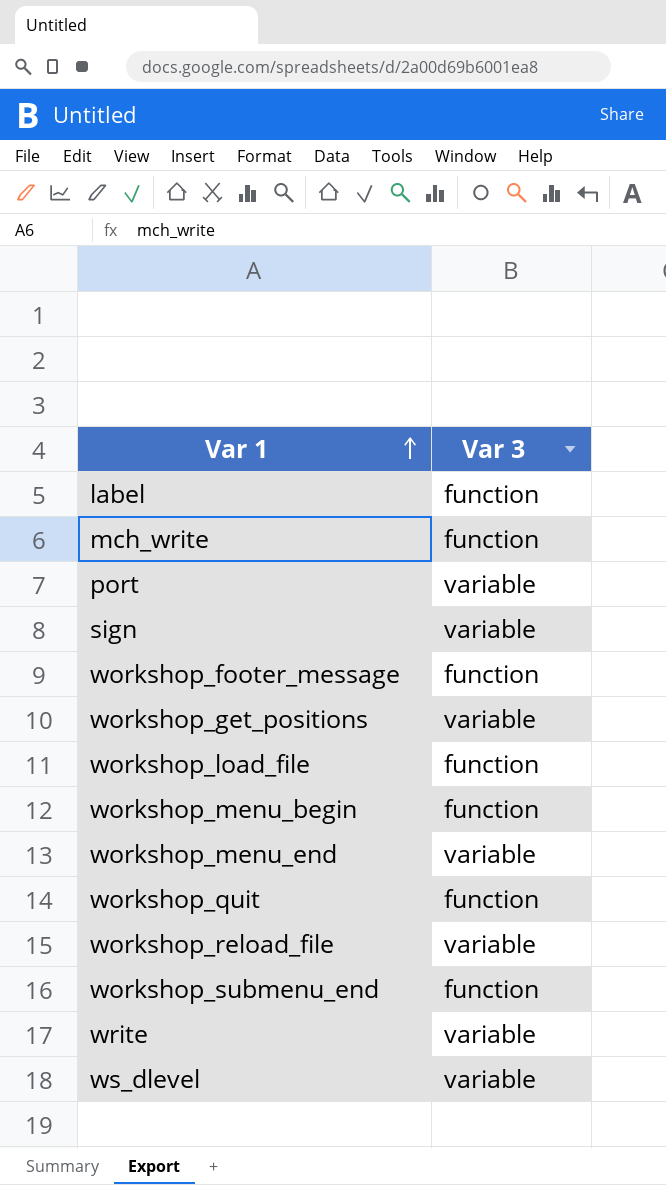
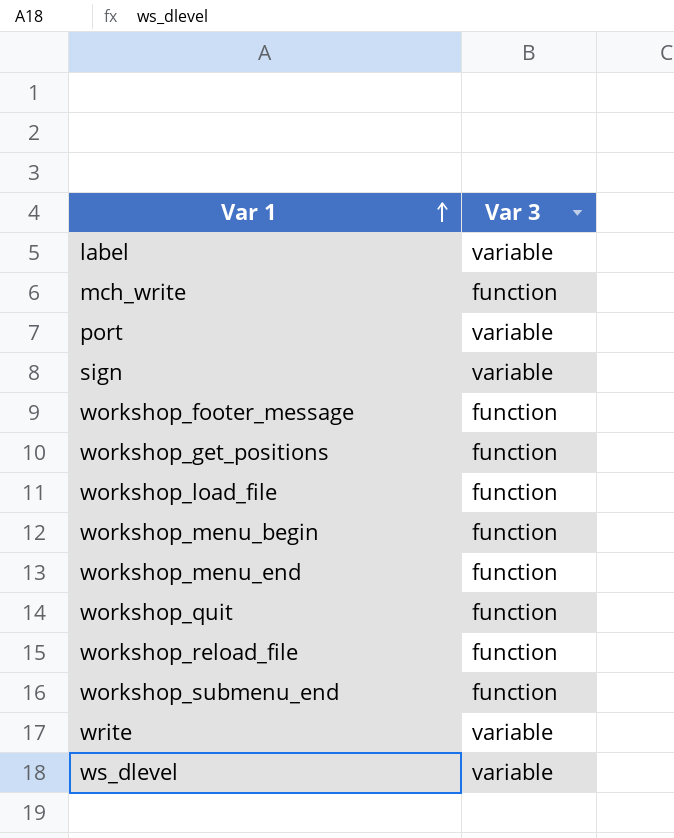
label | Var 3: function -> variable
workshop_get_positions | Var 3: variable -> function
workshop_menu_end | Var 3: variable -> function
workshop_reload_file | Var 3: variable -> function

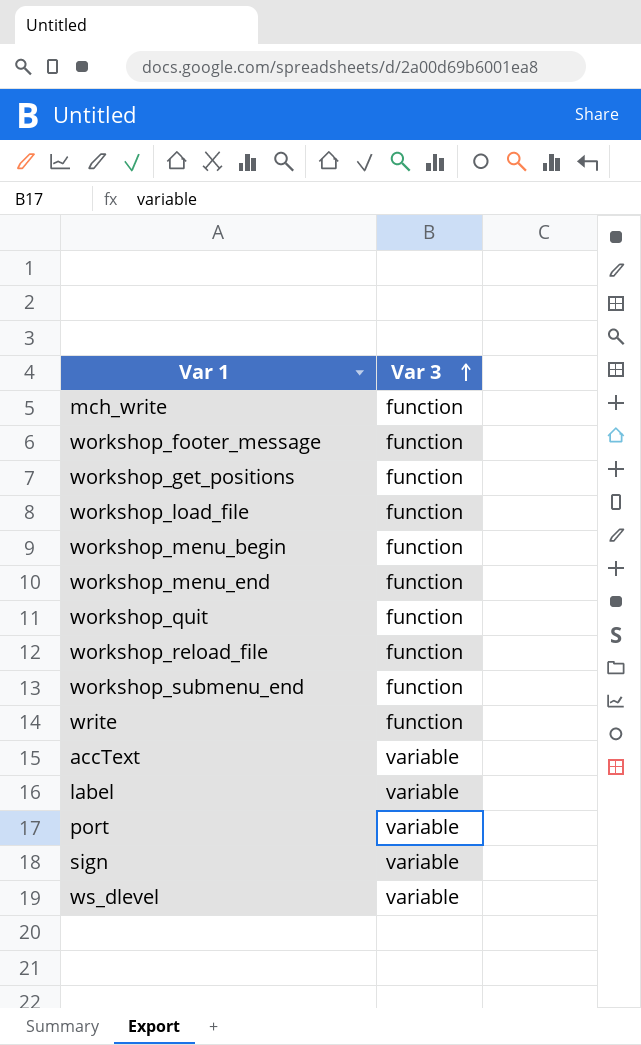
row order: Var 1 ascending -> Var 3 ascending
write | Var 3: variable -> function
row accText: none -> variable

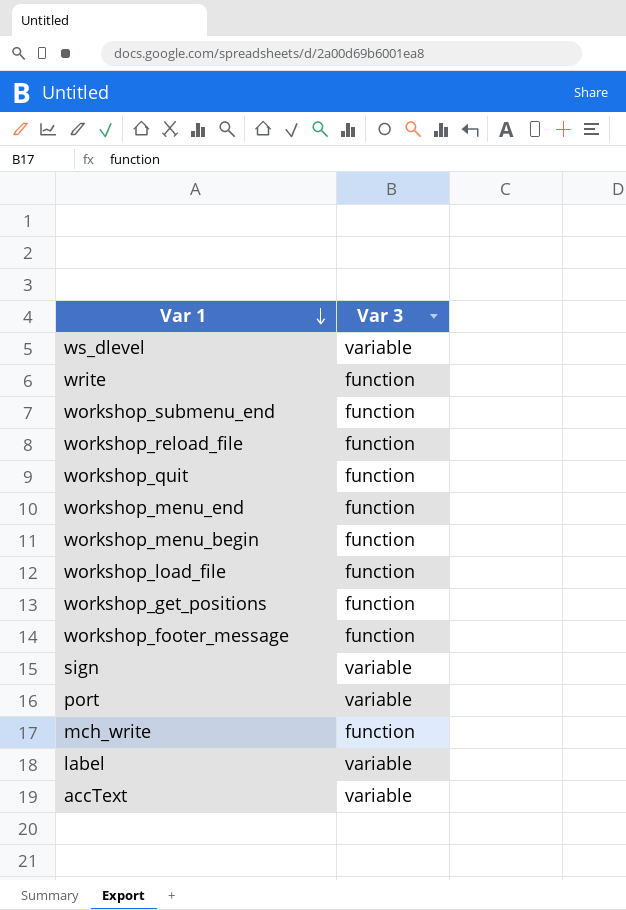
row order: Var 3 ascending -> Var 1 descending

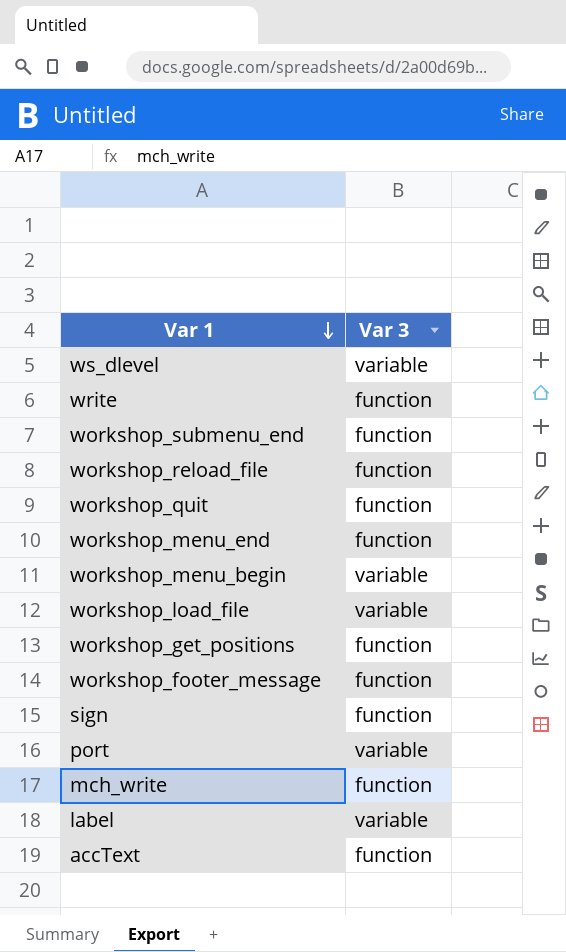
workshop_menu_begin | Var 3: function -> variable
workshop_load_file | Var 3: function -> variable
sign | Var 3: variable -> function
accText | Var 3: variable -> function

